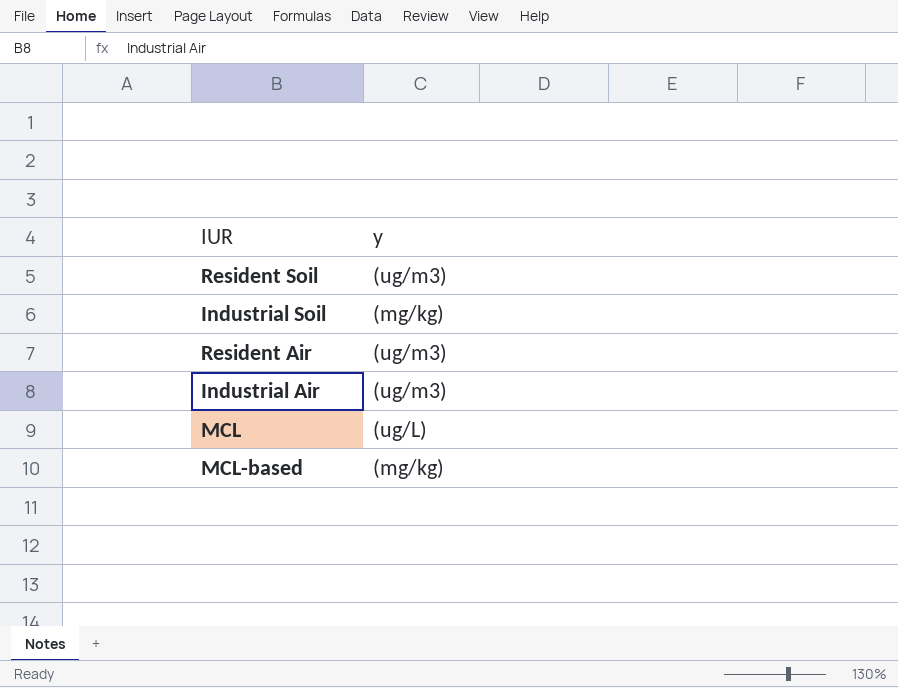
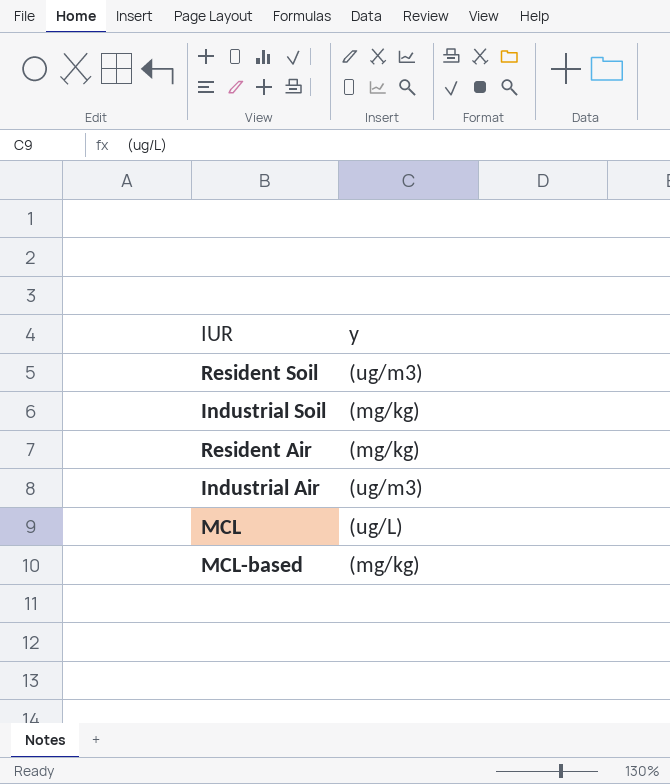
Resident Air | y: (ug/m3) -> (mg/kg)

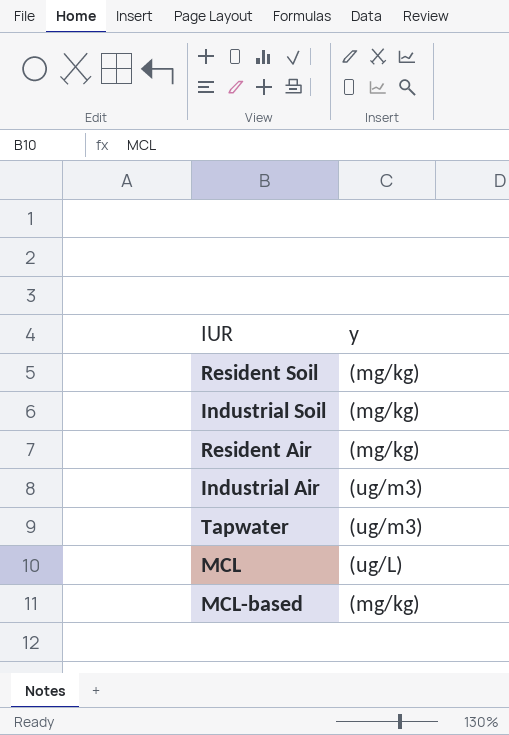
Resident Soil | y: (ug/m3) -> (mg/kg)
row Tapwater: none -> (ug/m3)

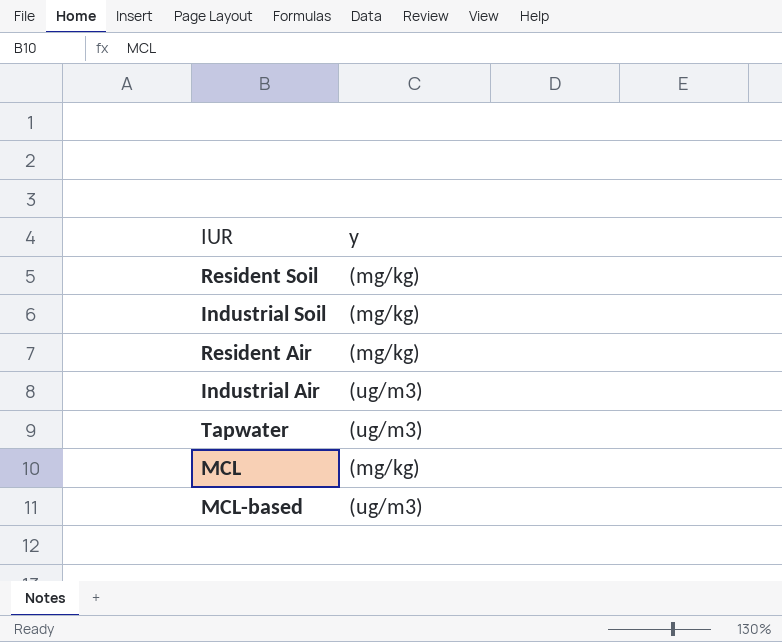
MCL | y: (ug/L) -> (mg/kg)
MCL-based | y: (mg/kg) -> (ug/m3)

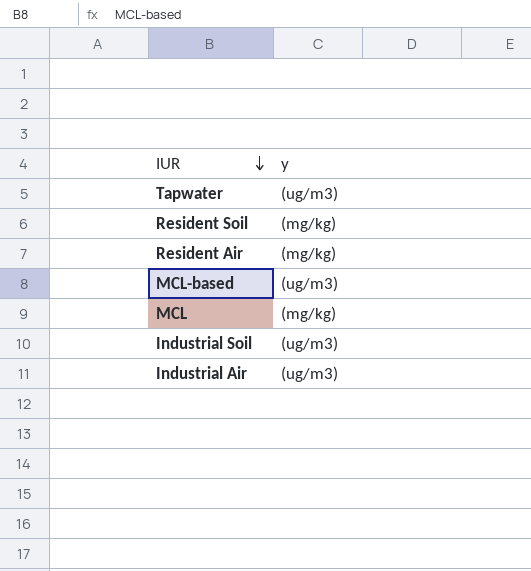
row order: none -> IUR descending
Industrial Soil | y: (mg/kg) -> (ug/m3)

